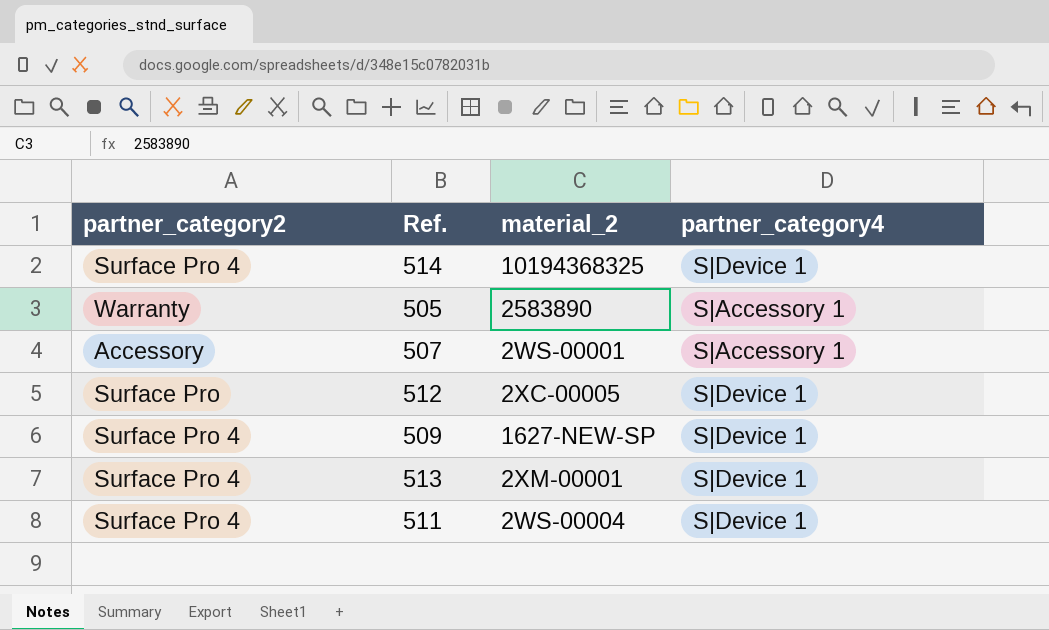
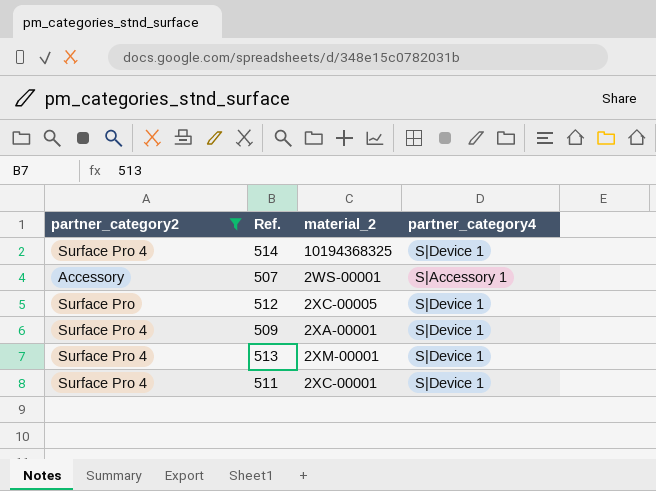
filter: none -> partner_category2 != Warranty
509 | material_2: 1627-NEW-SP -> 2XA-00001
511 | material_2: 2WS-00004 -> 2XC-00001

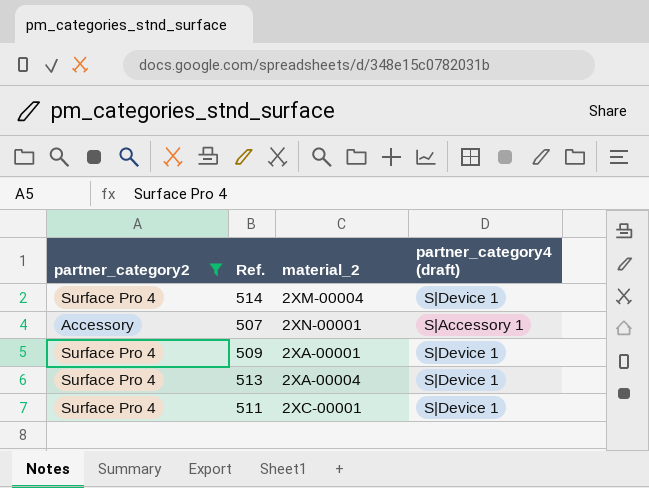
column name: partner_category4 -> partner_category4 (draft)
row 512: Surface Pro | 2XC-00005 | S|Device 1 -> none
514 | material_2: 10194368325 -> 2XM-00004
507 | material_2: 2WS-00001 -> 2XN-00001
513 | material_2: 2XM-00001 -> 2XA-00004

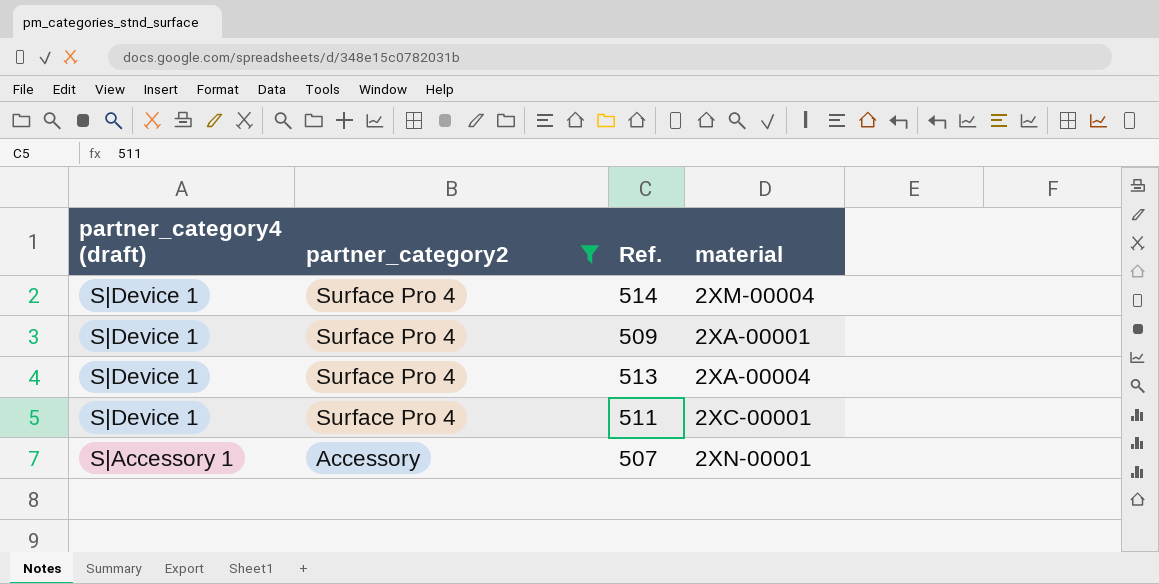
row order: none -> partner_category4 (draft) descending
column partner_category4 (draft) | position: 4 -> 1
column name: material_2 -> material

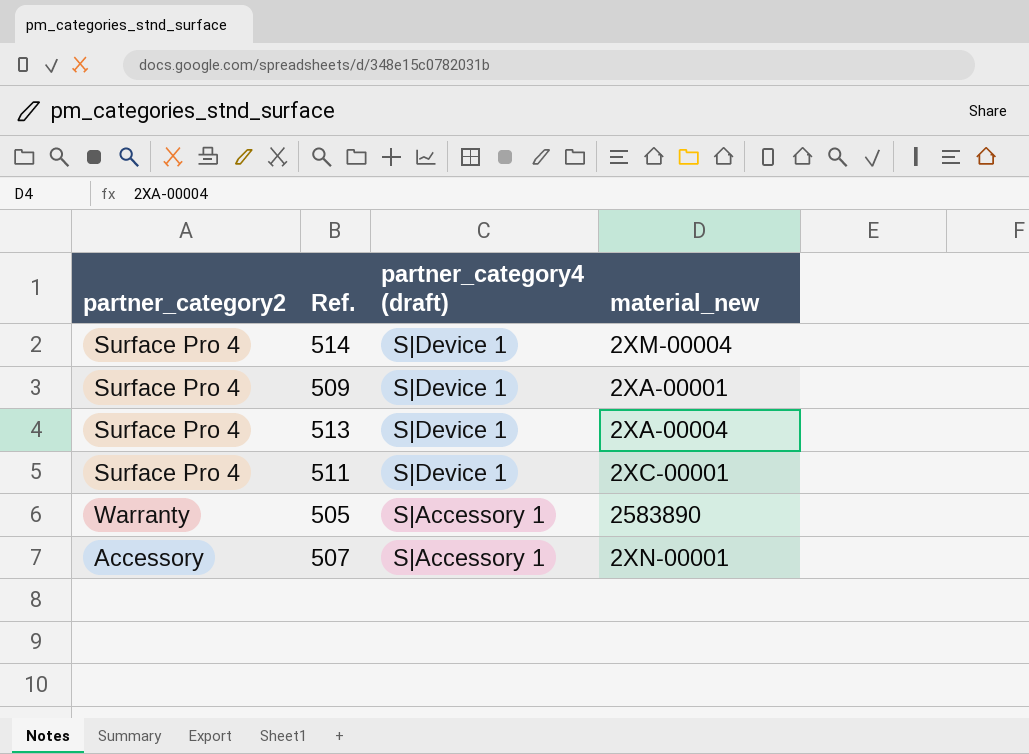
filter: partner_category2 != Warranty -> none
column partner_category4 (draft) | position: 1 -> 3
column name: material -> material_new

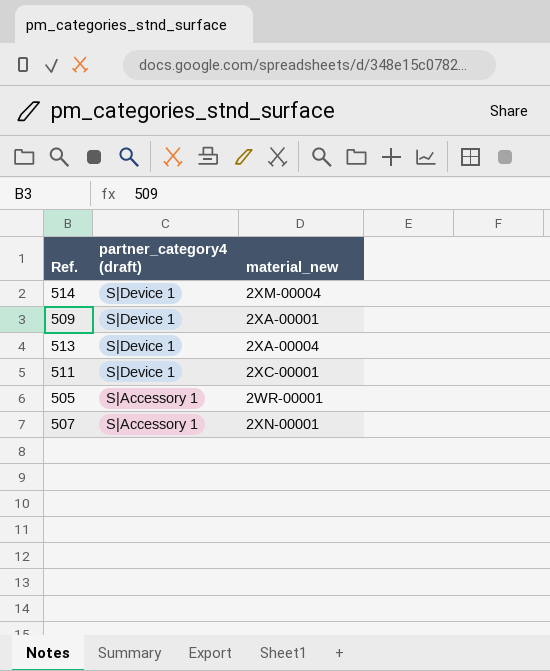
column partner_category2 | position: 1 -> none
505 | material_new: 2583890 -> 2WR-00001

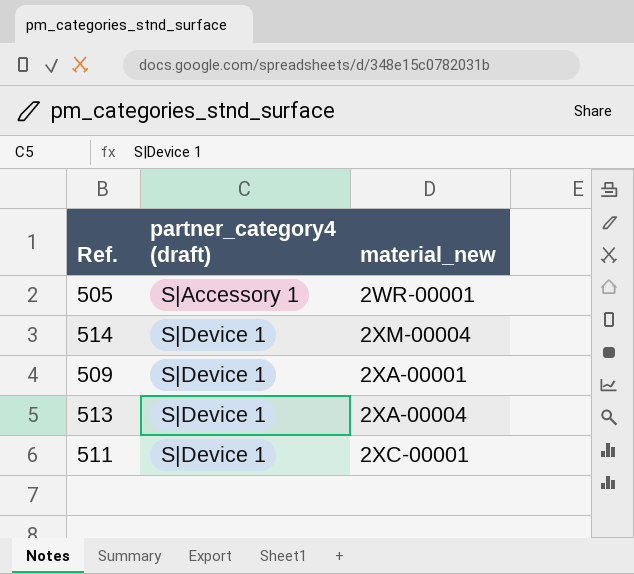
row order: partner_category4 (draft) descending -> partner_category4 (draft) ascending
row 507: S|Accessory 1 | 2XN-00001 -> none

